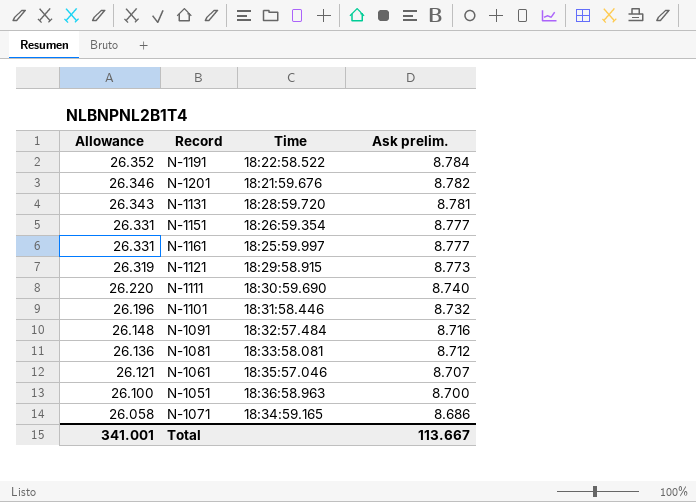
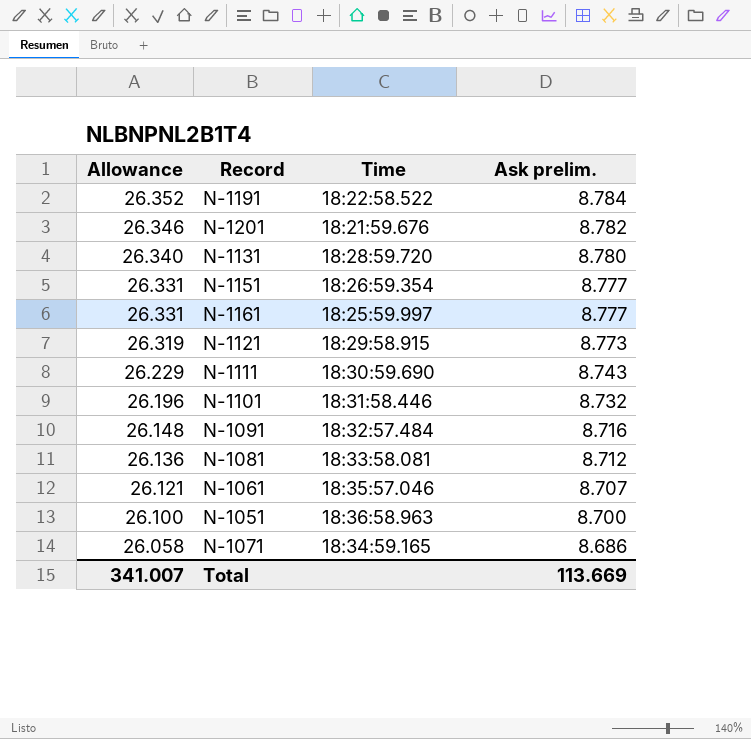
N-1131 | Allowance: 26.343 -> 26.340
N-1131 | Ask prelim.: 8.781 -> 8.780
N-1111 | Allowance: 26.220 -> 26.229
N-1111 | Ask prelim.: 8.740 -> 8.743
Total | Allowance: 341.001 -> 341.007
Total | Ask prelim.: 113.667 -> 113.669

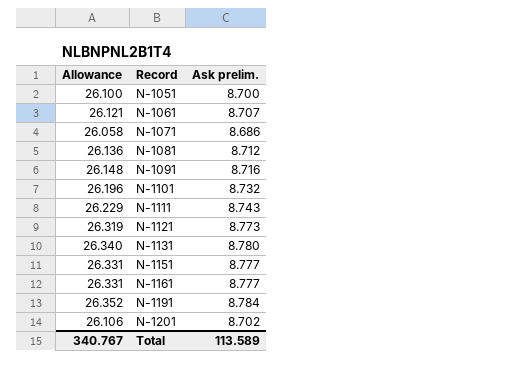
row order: Allowance descending -> Record ascending
column Time | position: 3 -> none
N-1201 | Allowance: 26.346 -> 26.106
N-1201 | Ask prelim.: 8.782 -> 8.702
Total | Allowance: 341.007 -> 340.767
Total | Ask prelim.: 113.669 -> 113.589

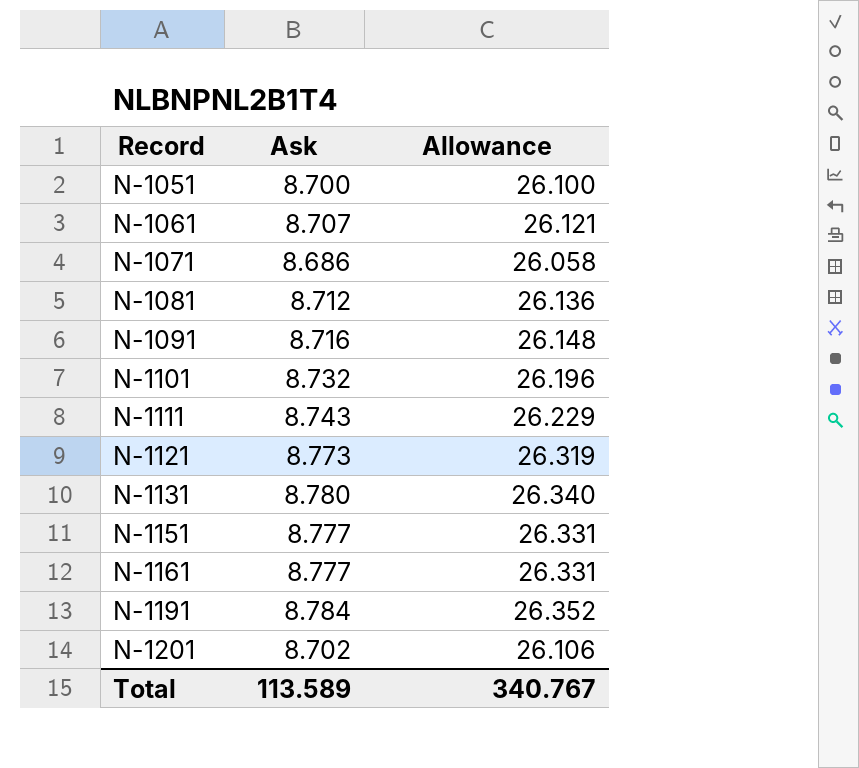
column name: Ask prelim. -> Ask
column Allowance | position: 1 -> 3

